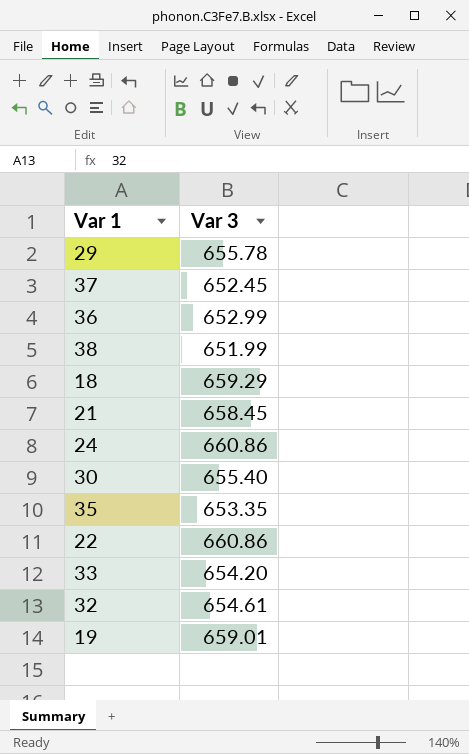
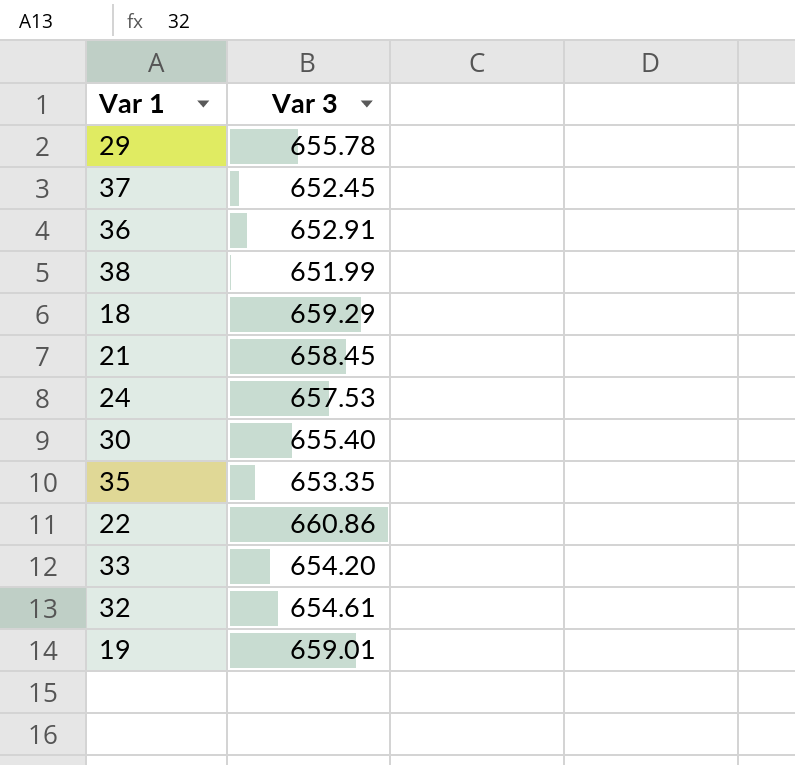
36 | Var 3: 652.99 -> 652.91
24 | Var 3: 660.86 -> 657.53

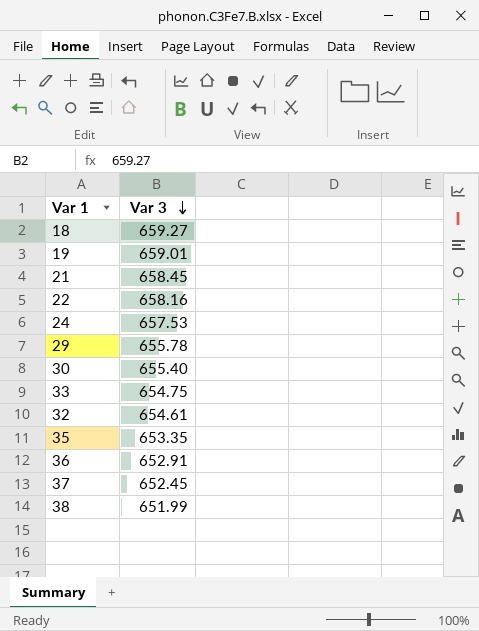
row order: none -> Var 3 descending
18 | Var 3: 659.29 -> 659.27
22 | Var 3: 660.86 -> 658.16
33 | Var 3: 654.20 -> 654.75

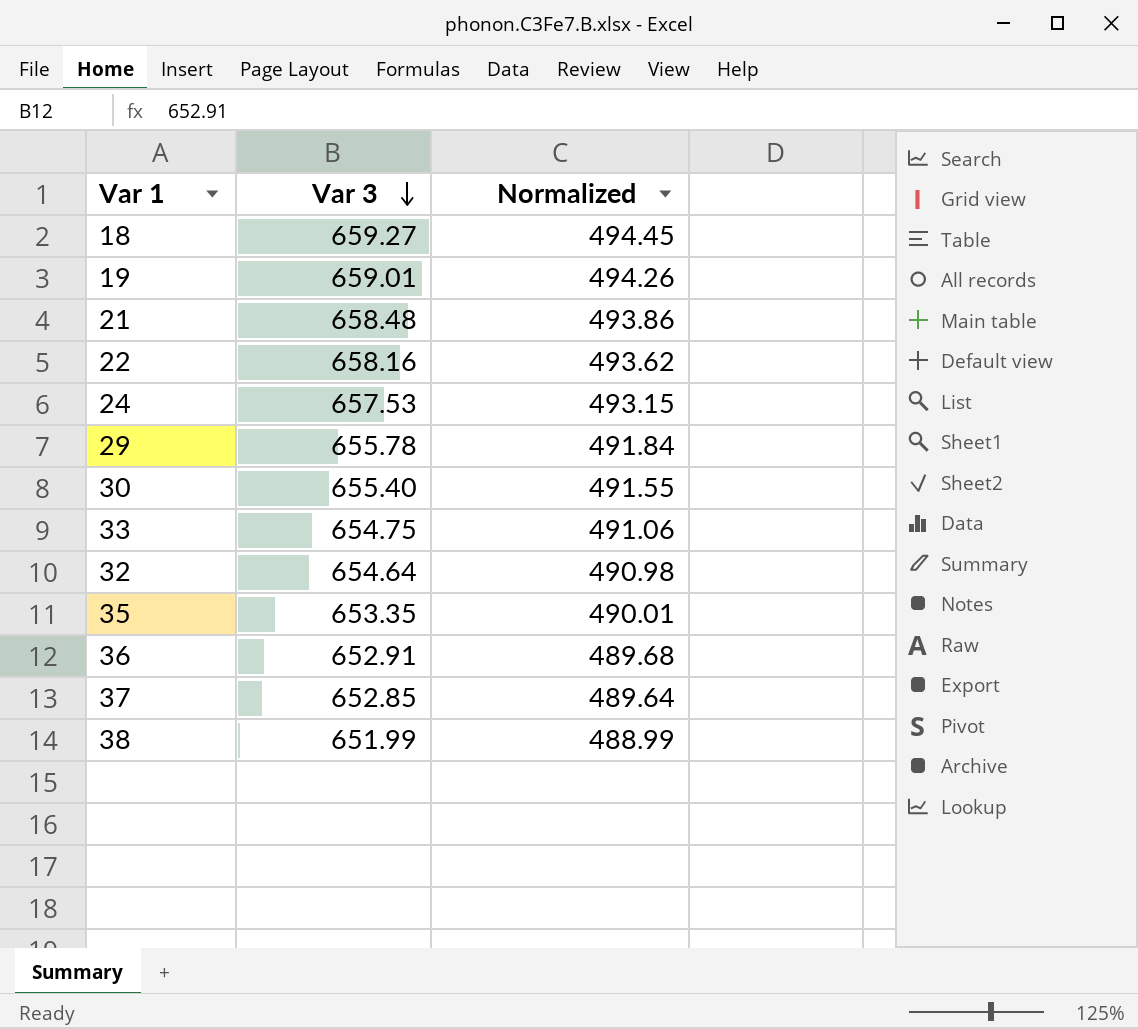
column Normalized | formula: none -> [Var 3] * 0.75
21 | Var 3: 658.45 -> 658.48
32 | Var 3: 654.61 -> 654.64
37 | Var 3: 652.45 -> 652.85

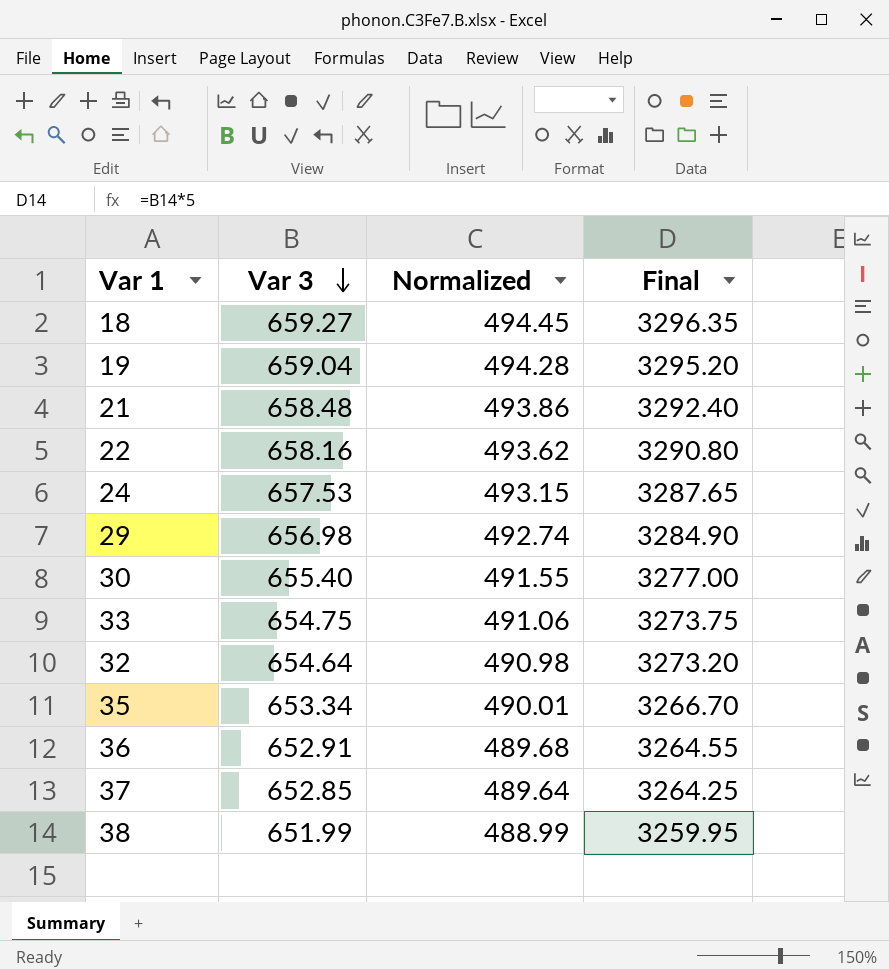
column Final | formula: none -> [Var 3] * 5
19 | Var 3: 659.01 -> 659.04
19 | Normalized: 494.26 -> 494.28
29 | Var 3: 655.78 -> 656.98
29 | Normalized: 491.84 -> 492.74
35 | Var 3: 653.35 -> 653.34

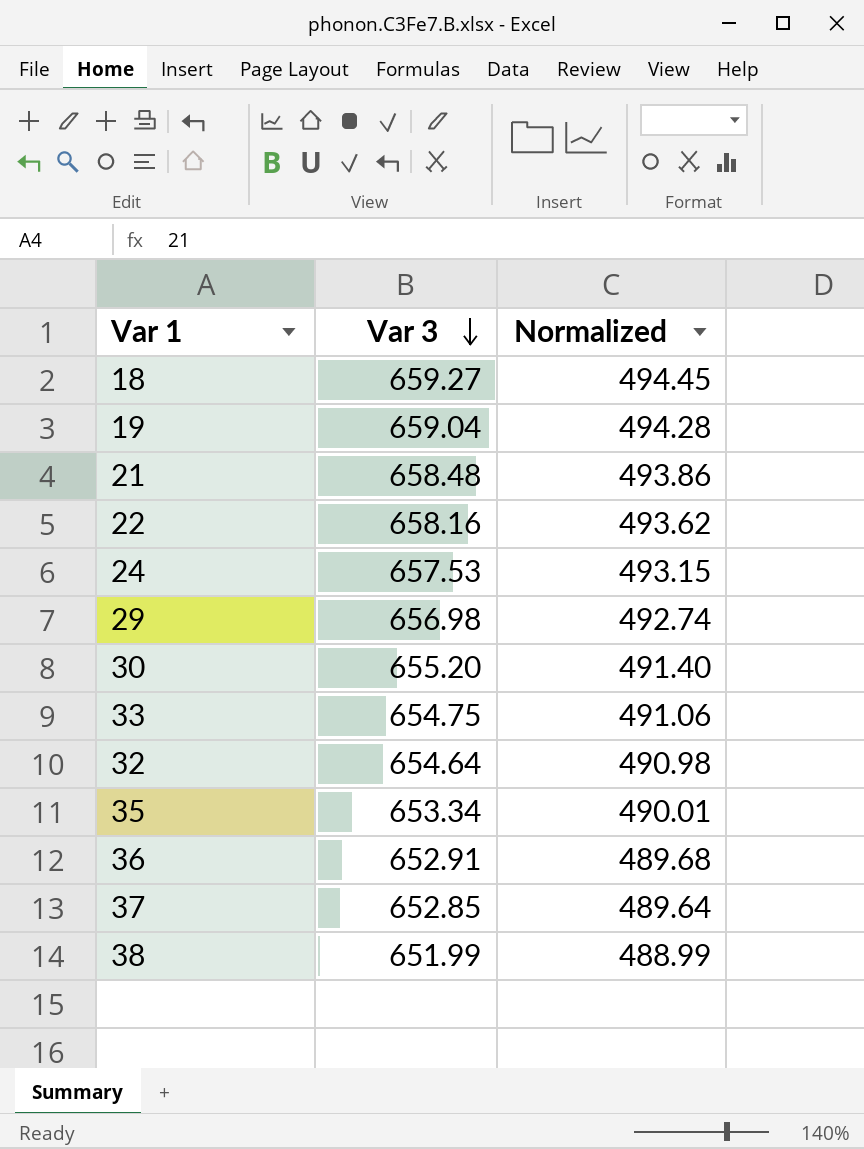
column Final | formula: [Var 3] * 5 -> none
30 | Var 3: 655.40 -> 655.20
30 | Normalized: 491.55 -> 491.40

